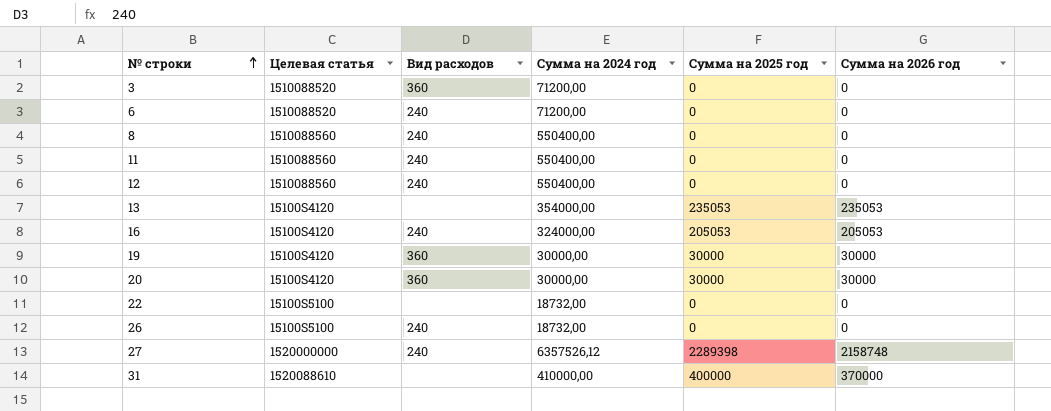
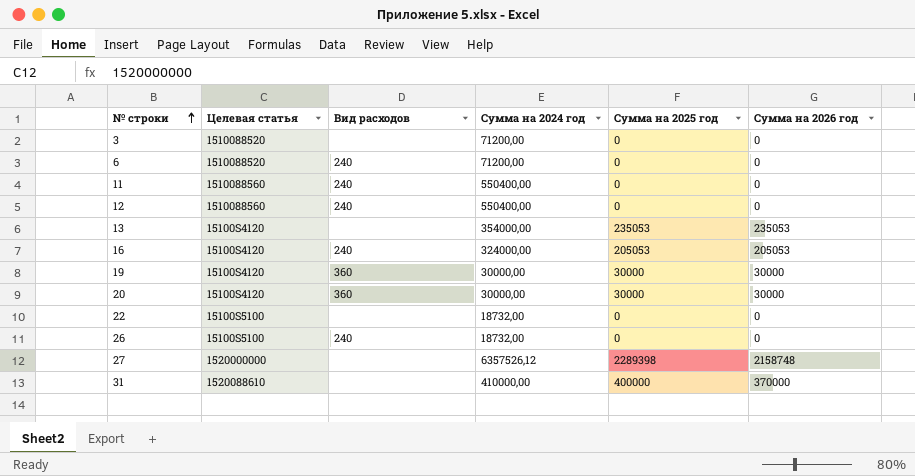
row 8: 1510088560 | 240 | 550400,00 | 0 | 0 -> none
3 | Вид расходов: 360 -> none
27 | Вид расходов: 240 -> none

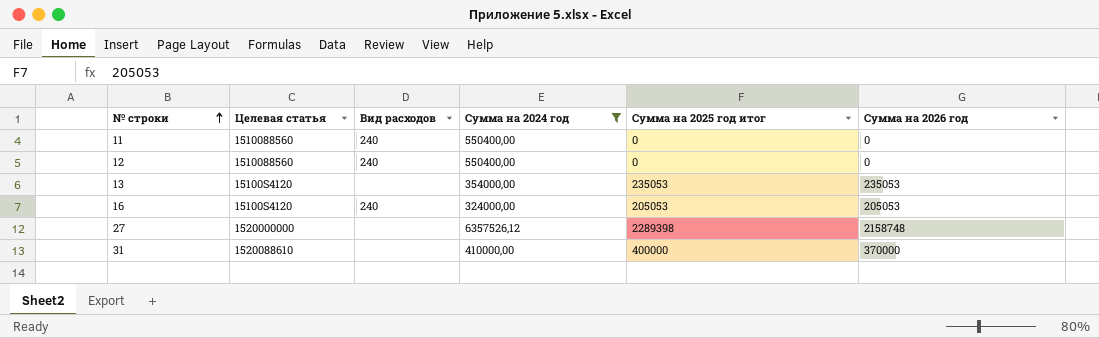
filter: none -> Сумма на 2024 год >= 324000,00
column name: Сумма на 2025 год -> Сумма на 2025 год итог

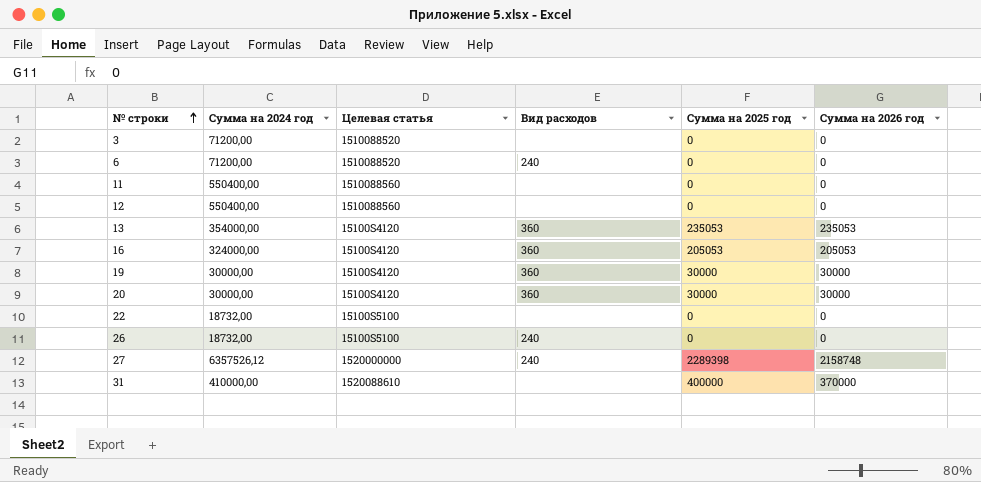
filter: Сумма на 2024 год >= 324000,00 -> none
column Сумма на 2024 год | position: 4 -> 2
column name: Сумма на 2025 год итог -> Сумма на 2025 год
11 | Вид расходов: 240 -> none
12 | Вид расходов: 240 -> none
13 | Вид расходов: none -> 360
16 | Вид расходов: 240 -> 360
27 | Вид расходов: none -> 240

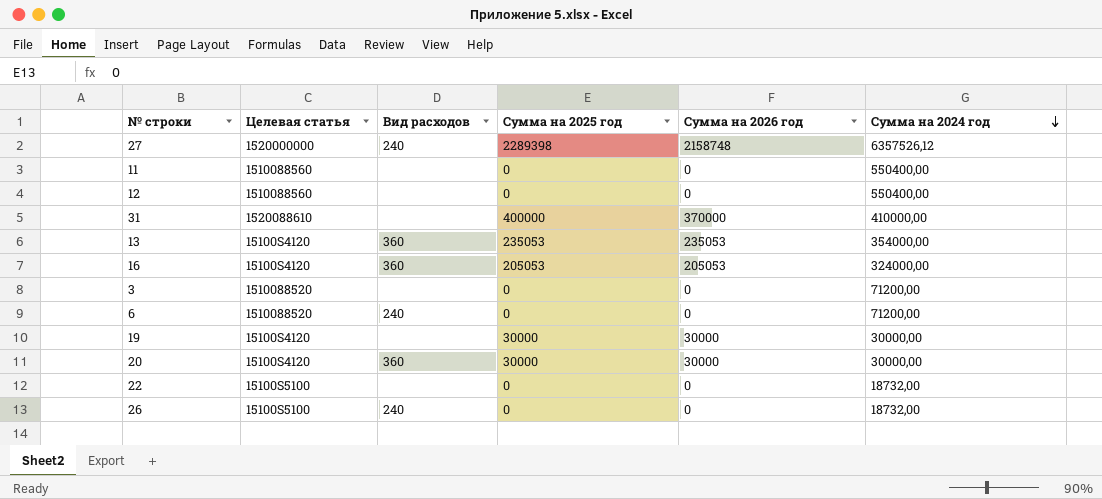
row order: № строки ascending -> Сумма на 2024 год descending
column Сумма на 2024 год | position: 2 -> 6
19 | Вид расходов: 360 -> none

